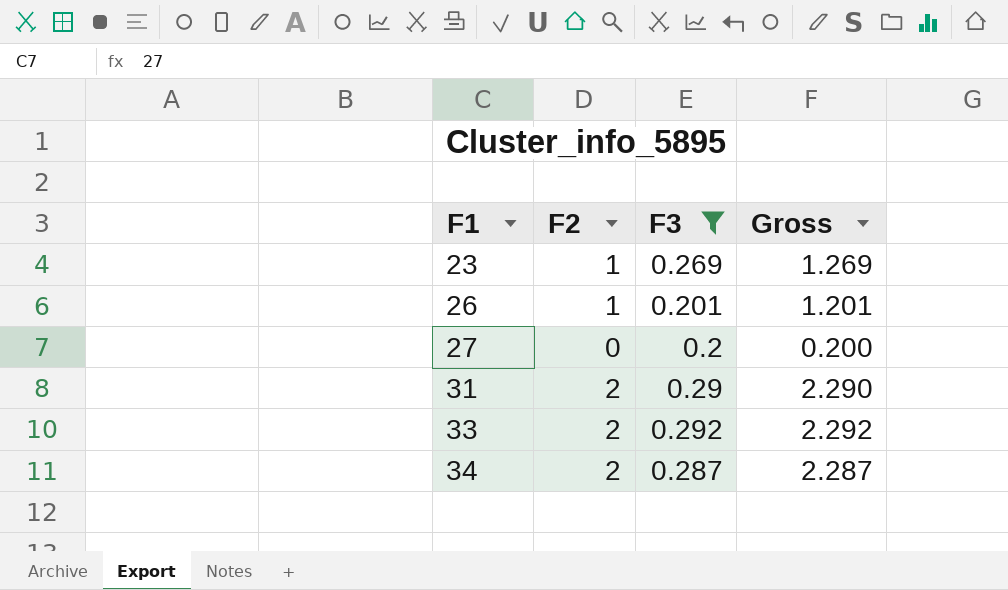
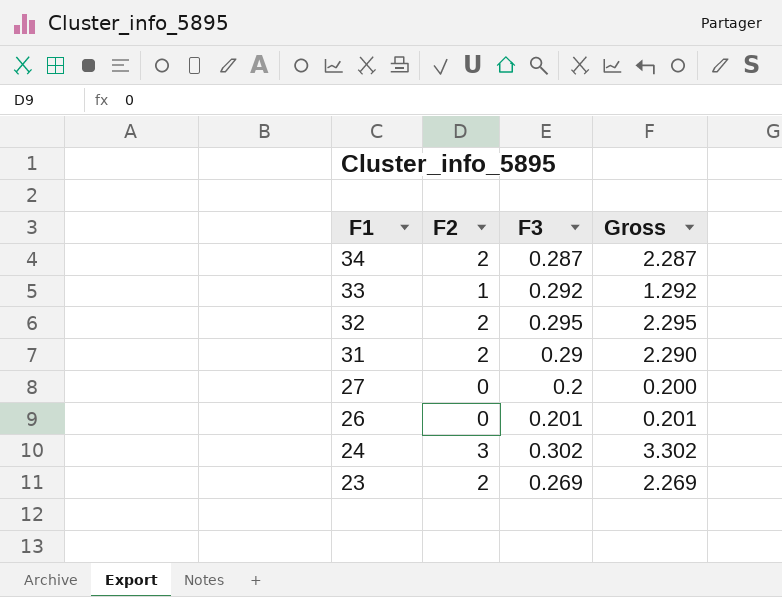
filter: F3 <= 0.292 -> none
row order: F1 ascending -> F1 descending
33 | F2: 2 -> 1
33 | Gross: 2.292 -> 1.292
26 | F2: 1 -> 0
26 | Gross: 1.201 -> 0.201
23 | F2: 1 -> 2
23 | Gross: 1.269 -> 2.269

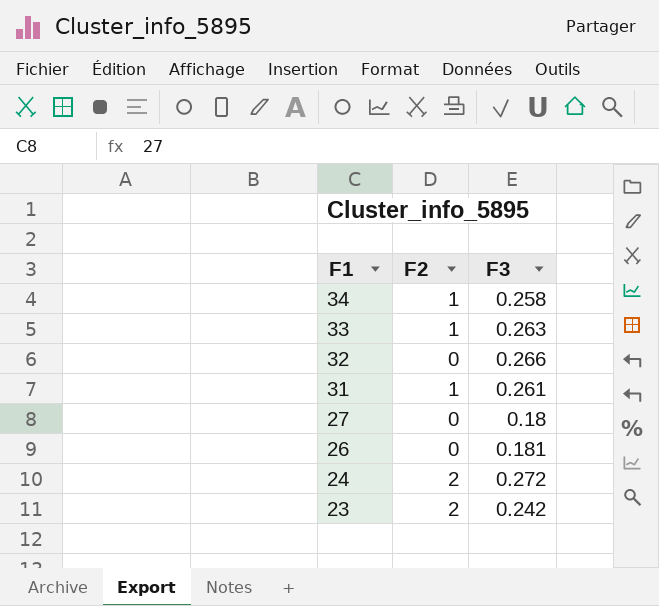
column Gross | formula: [F2] + [F3] -> none
34 | F2: 2 -> 1
34 | F3: 0.287 -> 0.258
33 | F3: 0.292 -> 0.263
32 | F2: 2 -> 0
32 | F3: 0.295 -> 0.266
31 | F2: 2 -> 1
31 | F3: 0.29 -> 0.261
27 | F3: 0.2 -> 0.18
26 | F3: 0.201 -> 0.181
24 | F2: 3 -> 2
24 | F3: 0.302 -> 0.272
23 | F3: 0.269 -> 0.242

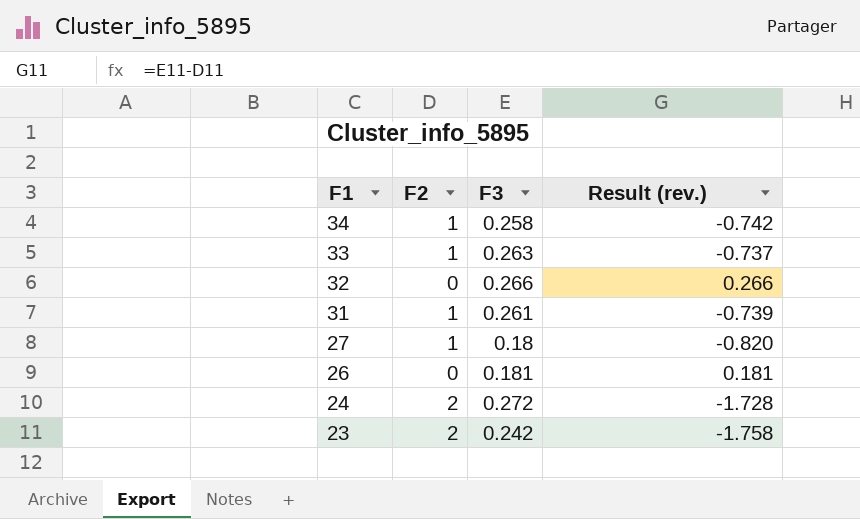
column Result (rev.) | formula: none -> [F3] - [F2]
27 | F2: 0 -> 1

